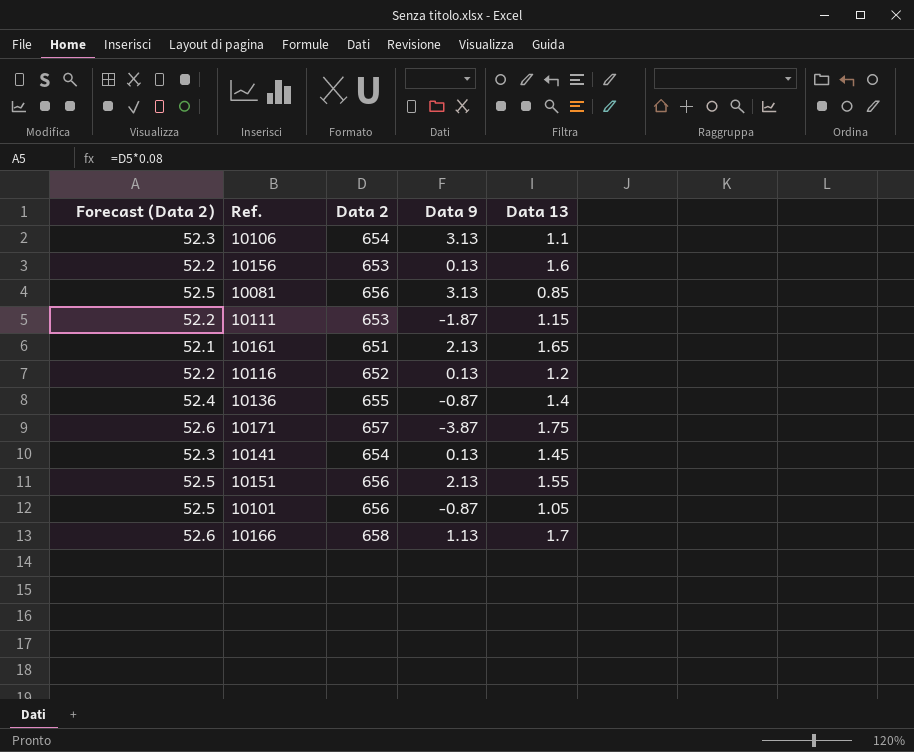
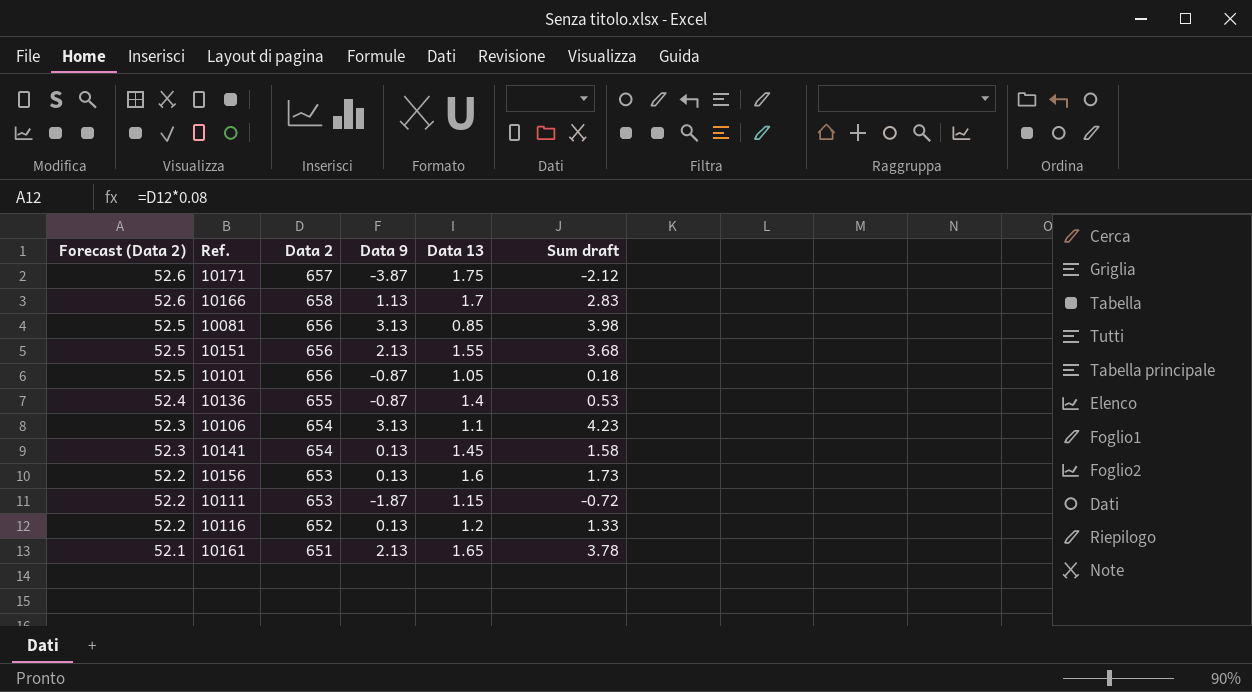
row order: none -> Forecast (Data 2) descending
column Sum draft | formula: none -> [Data 9] + [Data 13]

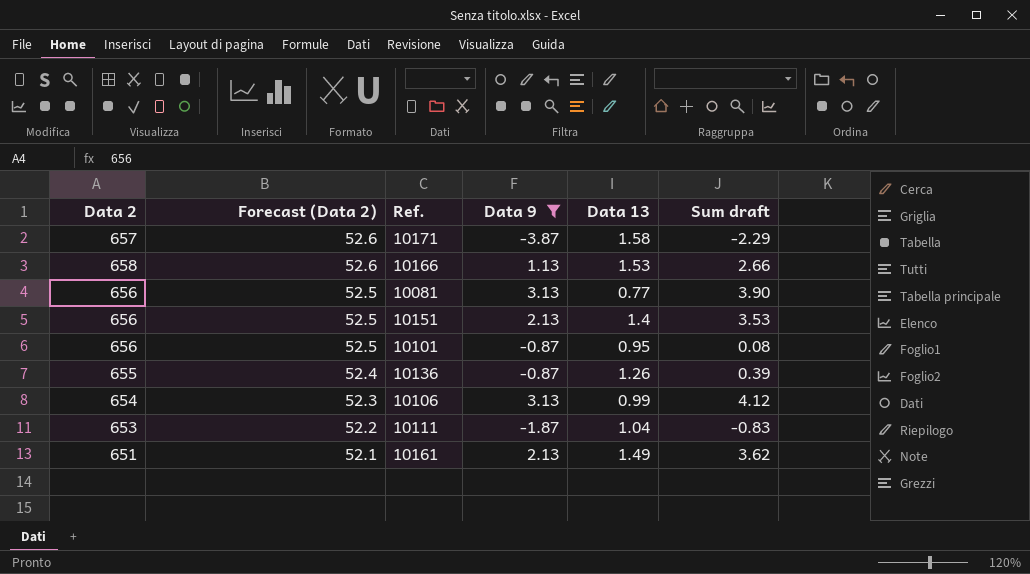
filter: none -> Data 9 != 0.13
column Data 2 | position: 3 -> 1
10171 | Data 13: 1.75 -> 1.58
10171 | Sum draft: -2.12 -> -2.29
10166 | Data 13: 1.7 -> 1.53
10166 | Sum draft: 2.83 -> 2.66
10081 | Data 13: 0.85 -> 0.77
10081 | Sum draft: 3.98 -> 3.90
10151 | Data 13: 1.55 -> 1.4
10151 | Sum draft: 3.68 -> 3.53
10101 | Data 13: 1.05 -> 0.95
10101 | Sum draft: 0.18 -> 0.08
10136 | Data 13: 1.4 -> 1.26
10136 | Sum draft: 0.53 -> 0.39
10106 | Data 13: 1.1 -> 0.99
10106 | Sum draft: 4.23 -> 4.12
10111 | Data 13: 1.15 -> 1.04
10111 | Sum draft: -0.72 -> -0.83
10161 | Data 13: 1.65 -> 1.49
10161 | Sum draft: 3.78 -> 3.62

